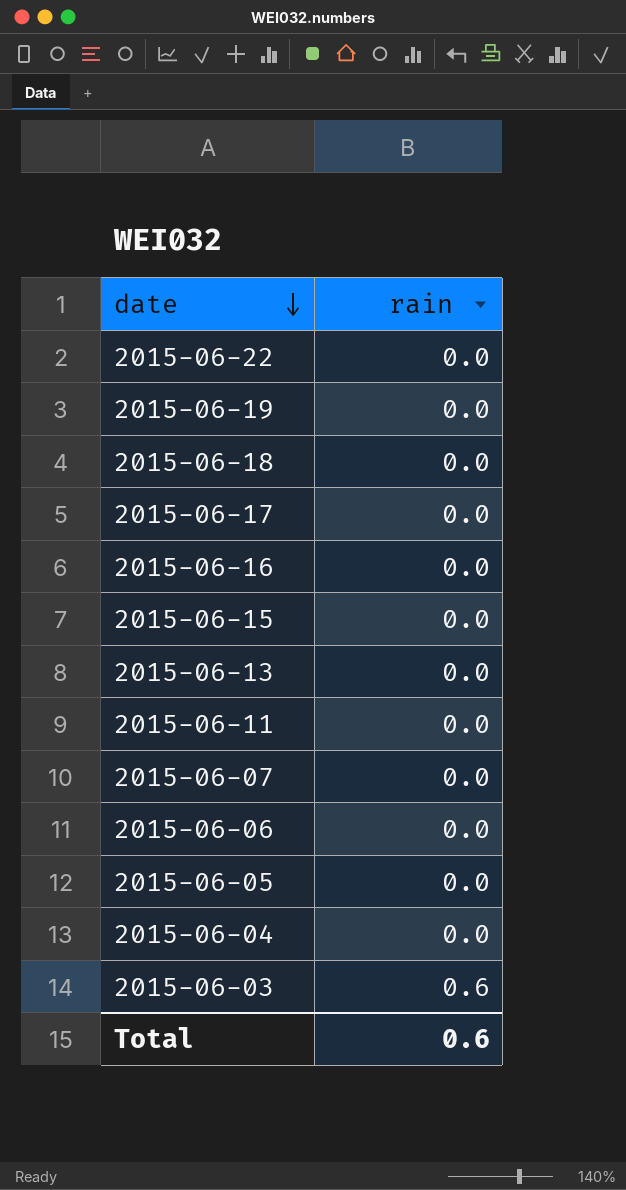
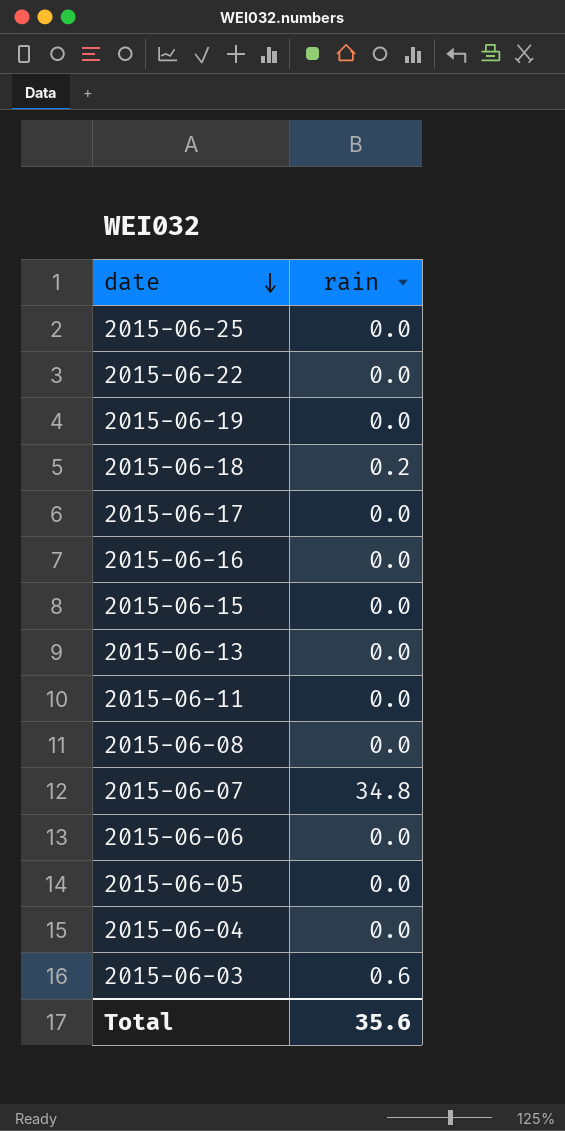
row 2015-06-25: none -> 0.0
2015-06-18 | rain: 0.0 -> 0.2
row 2015-06-08: none -> 0.0
2015-06-07 | rain: 0.0 -> 34.8
Total | rain: 0.6 -> 35.6

